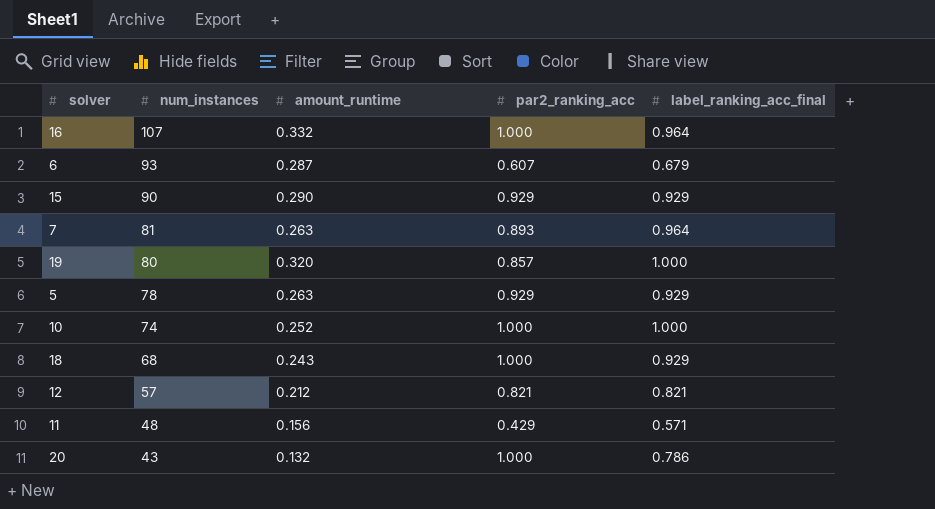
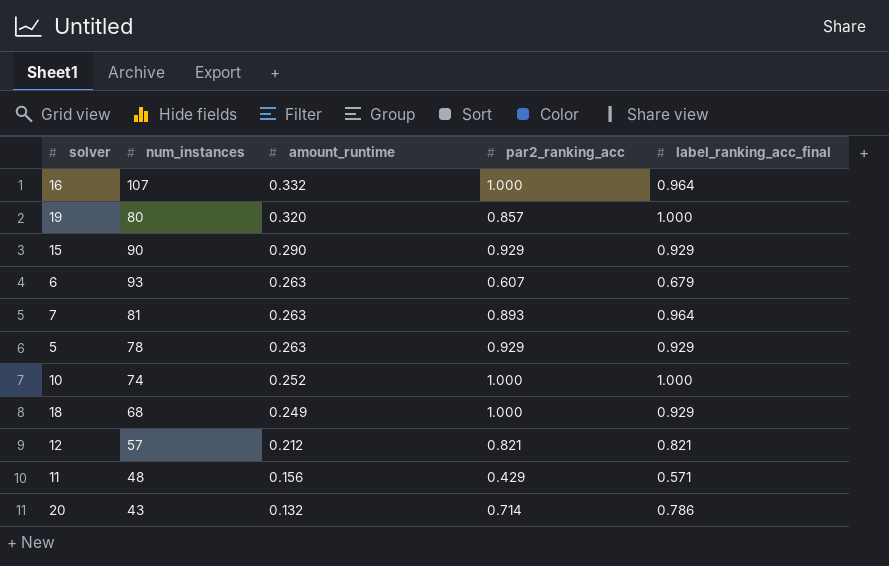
row order: num_instances descending -> amount_runtime descending
6 | amount_runtime: 0.287 -> 0.263
18 | amount_runtime: 0.243 -> 0.249
20 | par2_ranking_acc: 1.000 -> 0.714

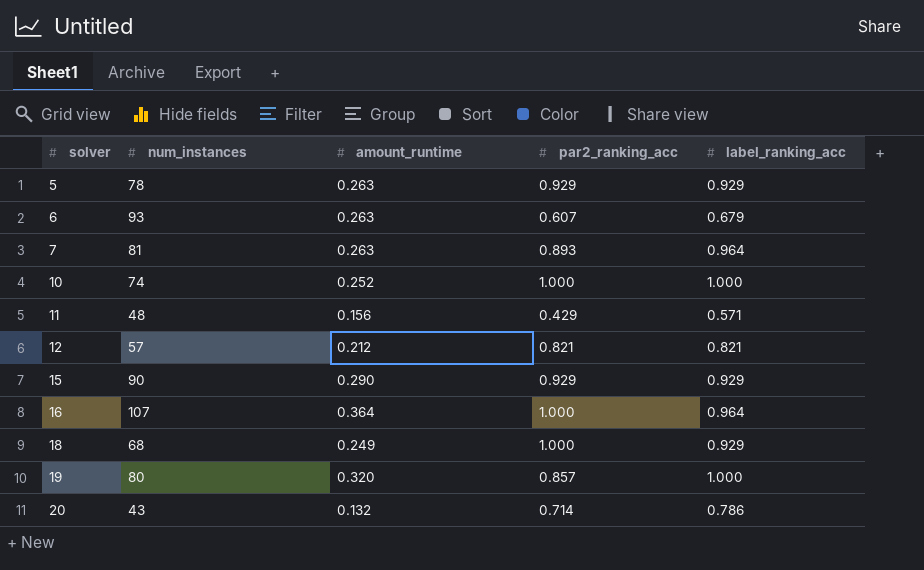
row order: amount_runtime descending -> solver ascending
column name: label_ranking_acc_final -> label_ranking_acc
16 | amount_runtime: 0.332 -> 0.364

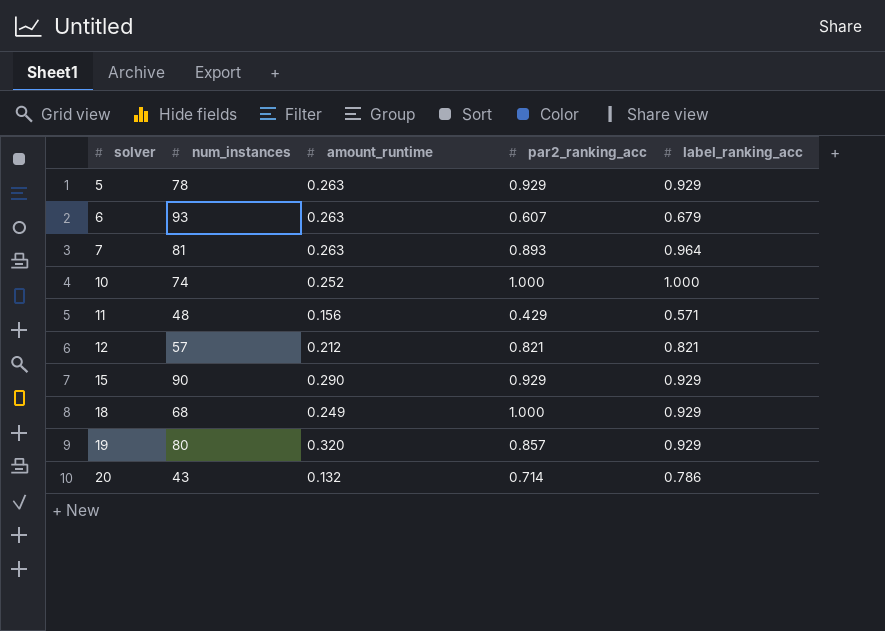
row 16: 107 | 0.364 | 1.000 | 0.964 -> none
19 | label_ranking_acc: 1.000 -> 0.929

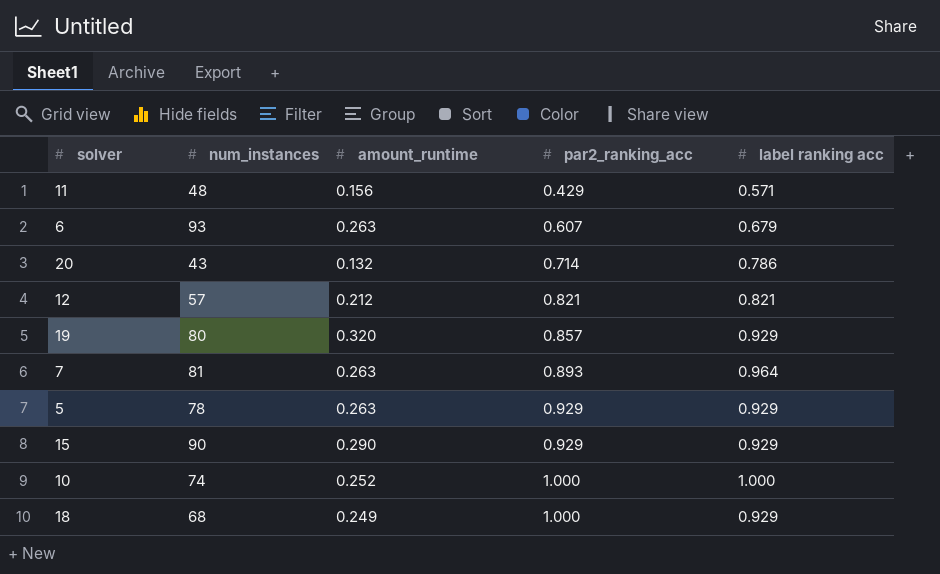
row order: solver ascending -> par2_ranking_acc ascending
column name: label_ranking_acc -> label ranking acc

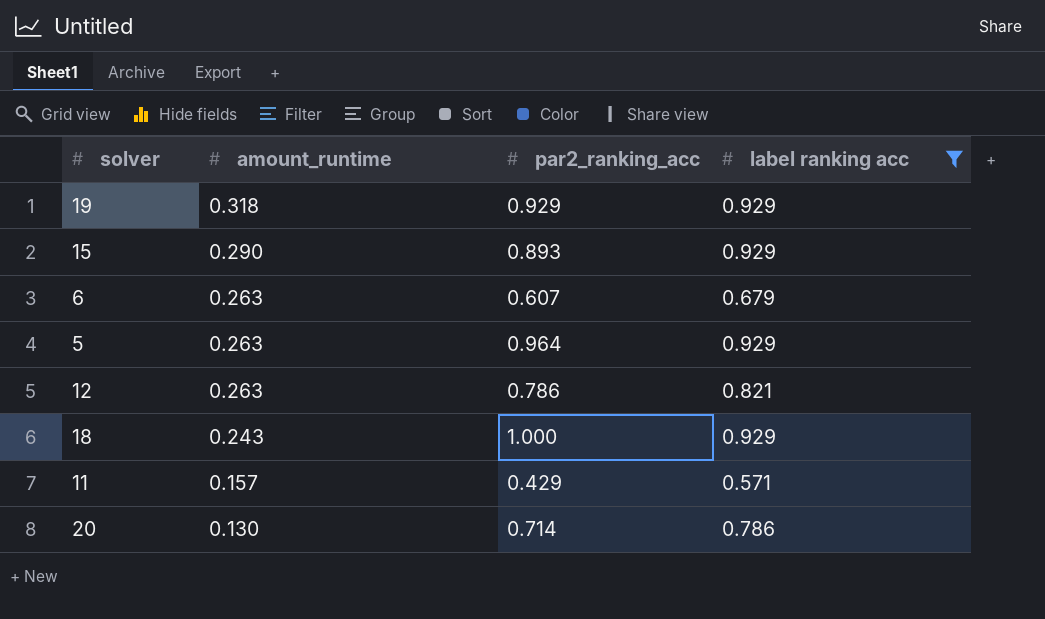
filter: none -> label ranking acc <= 0.929
row order: par2_ranking_acc ascending -> amount_runtime descending
column num_instances | position: 2 -> none
19 | amount_runtime: 0.320 -> 0.318
19 | par2_ranking_acc: 0.857 -> 0.929
15 | par2_ranking_acc: 0.929 -> 0.893
5 | par2_ranking_acc: 0.929 -> 0.964
12 | amount_runtime: 0.212 -> 0.263
12 | par2_ranking_acc: 0.821 -> 0.786
18 | amount_runtime: 0.249 -> 0.243
11 | amount_runtime: 0.156 -> 0.157
20 | amount_runtime: 0.132 -> 0.130

